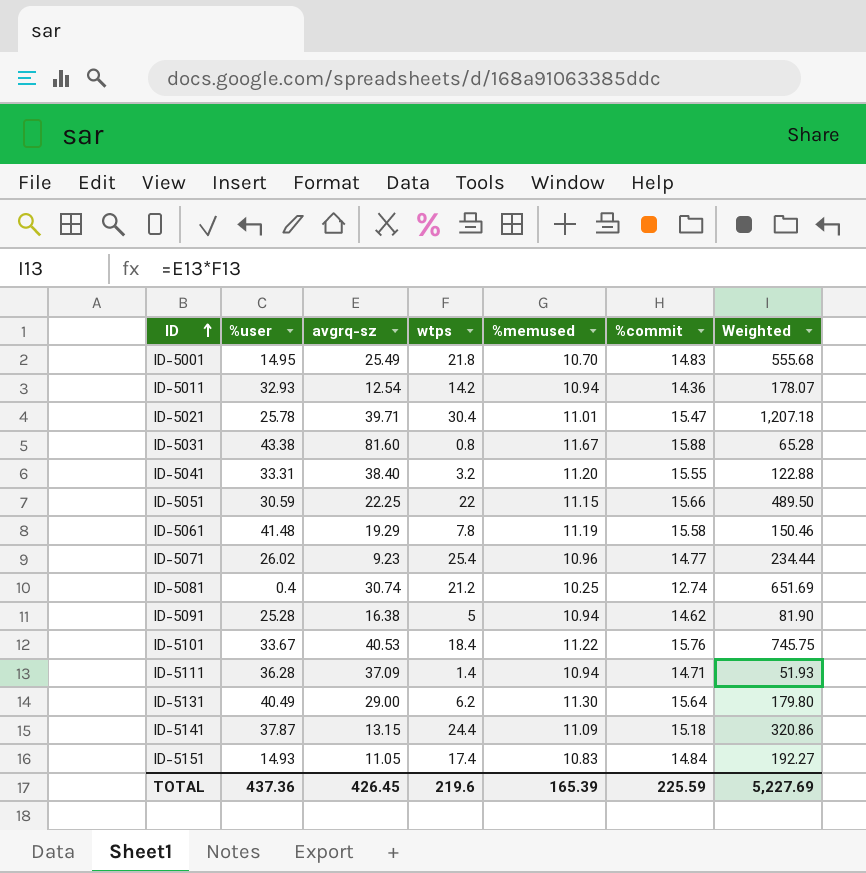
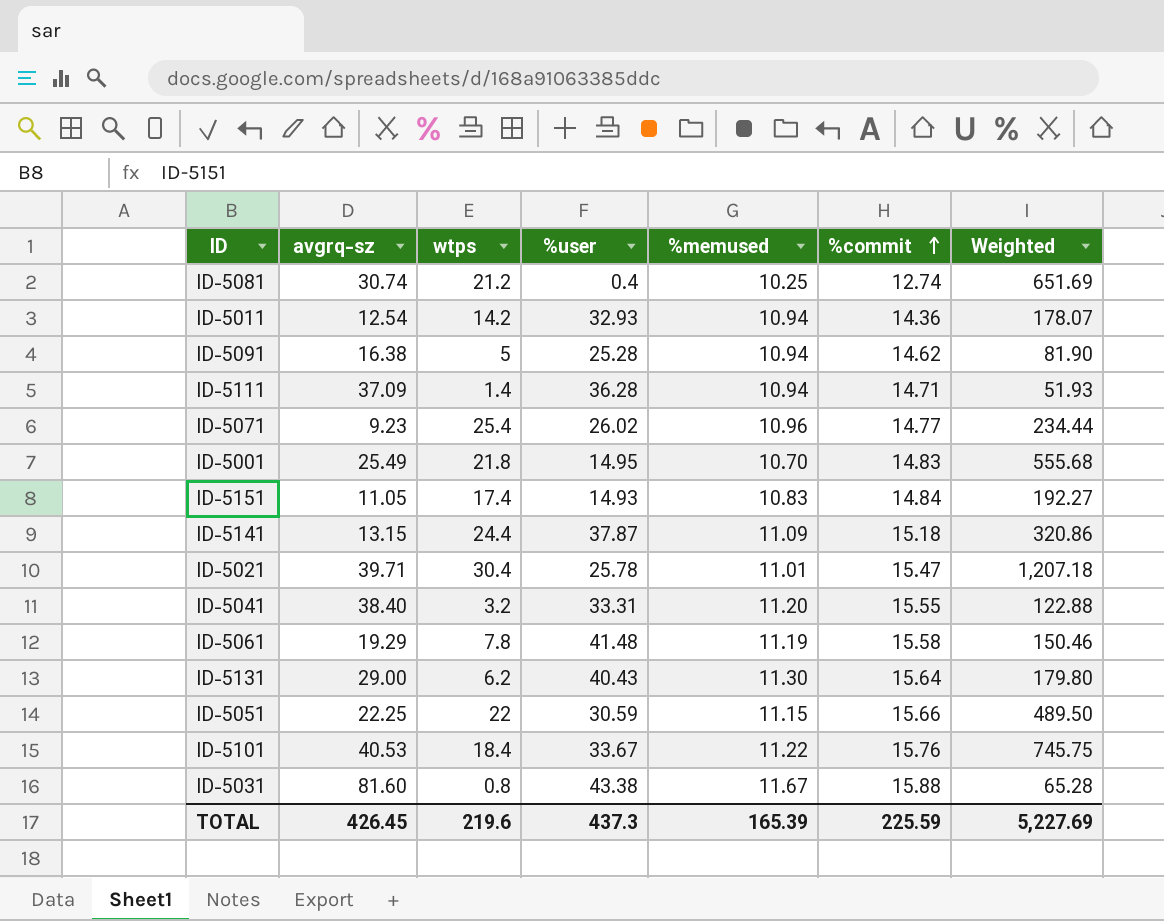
row order: ID ascending -> %commit ascending
column %user | position: 2 -> 4
ID-5131 | %user: 40.49 -> 40.43
TOTAL | %user: 437.36 -> 437.3

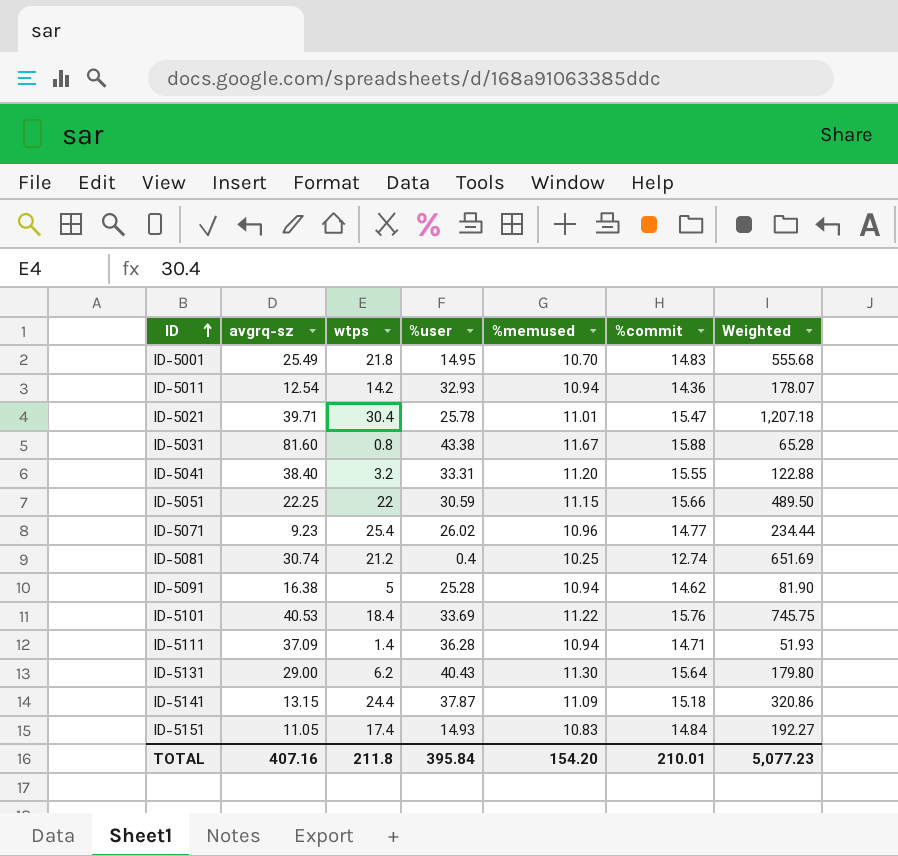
row order: %commit ascending -> ID ascending
row ID-5061: 19.29 | 7.8 | 41.48 | 11.19 | 15.58 | 150.46 -> none
ID-5101 | %user: 33.67 -> 33.69
TOTAL | avgrq-sz: 426.45 -> 407.16
TOTAL | wtps: 219.6 -> 211.8
TOTAL | %user: 437.3 -> 395.84
TOTAL | %memused: 165.39 -> 154.20
TOTAL | %commit: 225.59 -> 210.01
TOTAL | Weighted: 5,227.69 -> 5,077.23

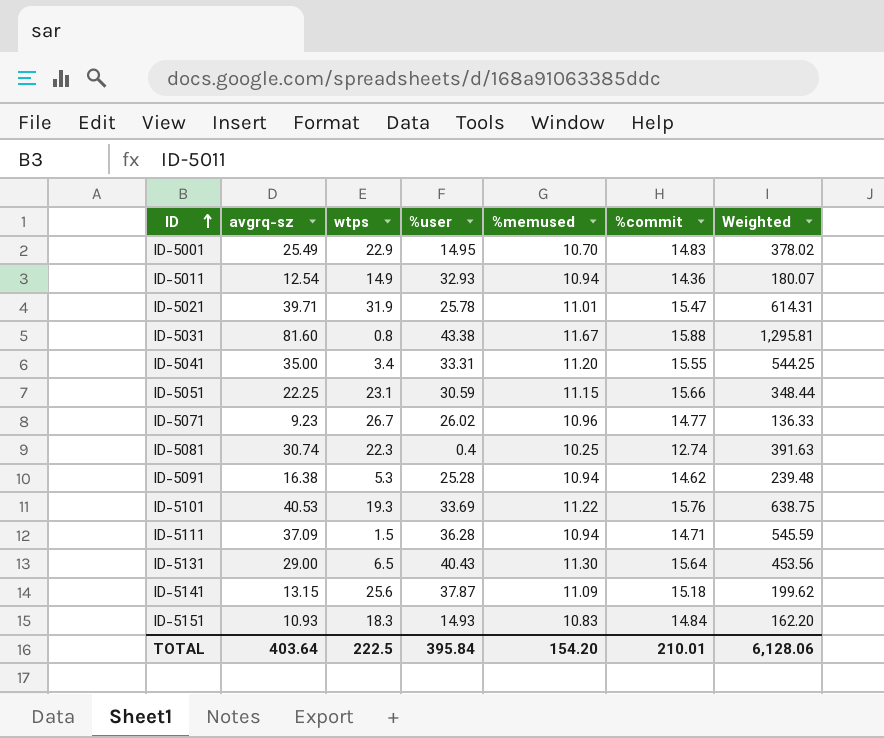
column Weighted | formula: [avgrq-sz] * [wtps] -> [avgrq-sz] * [%commit]
ID-5001 | wtps: 21.8 -> 22.9
ID-5011 | wtps: 14.2 -> 14.9
ID-5021 | wtps: 30.4 -> 31.9
ID-5041 | avgrq-sz: 38.40 -> 35.00
ID-5041 | wtps: 3.2 -> 3.4
ID-5051 | wtps: 22 -> 23.1
ID-5071 | wtps: 25.4 -> 26.7
ID-5081 | wtps: 21.2 -> 22.3
ID-5091 | wtps: 5 -> 5.3
ID-5101 | wtps: 18.4 -> 19.3
ID-5111 | wtps: 1.4 -> 1.5
ID-5131 | wtps: 6.2 -> 6.5
ID-5141 | wtps: 24.4 -> 25.6
ID-5151 | avgrq-sz: 11.05 -> 10.93
ID-5151 | wtps: 17.4 -> 18.3
TOTAL | avgrq-sz: 407.16 -> 403.64
TOTAL | wtps: 211.8 -> 222.5
TOTAL | Weighted: 5,077.23 -> 6,128.06

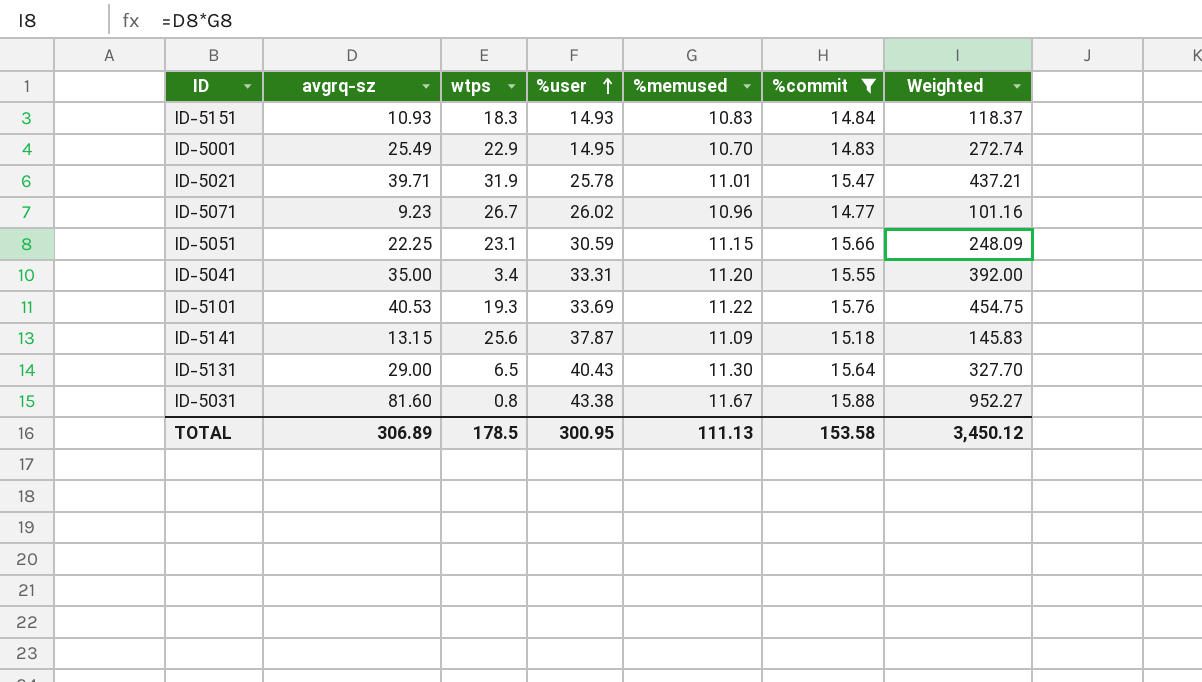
filter: none -> %commit >= 14.77
row order: ID ascending -> %user ascending
column Weighted | formula: [avgrq-sz] * [%commit] -> [avgrq-sz] * [%memused]
TOTAL | avgrq-sz: 403.64 -> 306.89
TOTAL | wtps: 222.5 -> 178.5
TOTAL | %user: 395.84 -> 300.95
TOTAL | %memused: 154.20 -> 111.13
TOTAL | %commit: 210.01 -> 153.58
TOTAL | Weighted: 6,128.06 -> 3,450.12

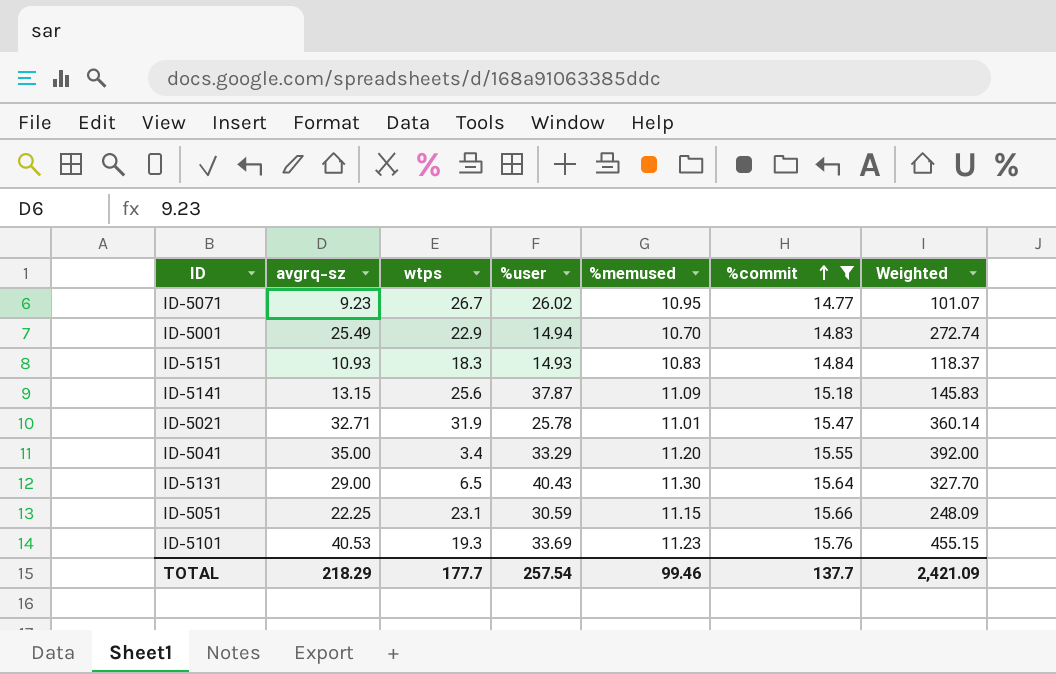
row order: %user ascending -> %commit ascending
row ID-5031: 81.60 | 0.8 | 43.38 | 11.67 | 15.88 | 952.27 -> none
ID-5071 | %memused: 10.96 -> 10.95
ID-5071 | Weighted: 101.16 -> 101.07
ID-5001 | %user: 14.95 -> 14.94
ID-5021 | avgrq-sz: 39.71 -> 32.71
ID-5021 | Weighted: 437.21 -> 360.14
ID-5041 | %user: 33.31 -> 33.29
ID-5101 | %memused: 11.22 -> 11.23
ID-5101 | Weighted: 454.75 -> 455.15
TOTAL | avgrq-sz: 306.89 -> 218.29
TOTAL | wtps: 178.5 -> 177.7
TOTAL | %user: 300.95 -> 257.54
TOTAL | %memused: 111.13 -> 99.46
TOTAL | %commit: 153.58 -> 137.7
TOTAL | Weighted: 3,450.12 -> 2,421.09

